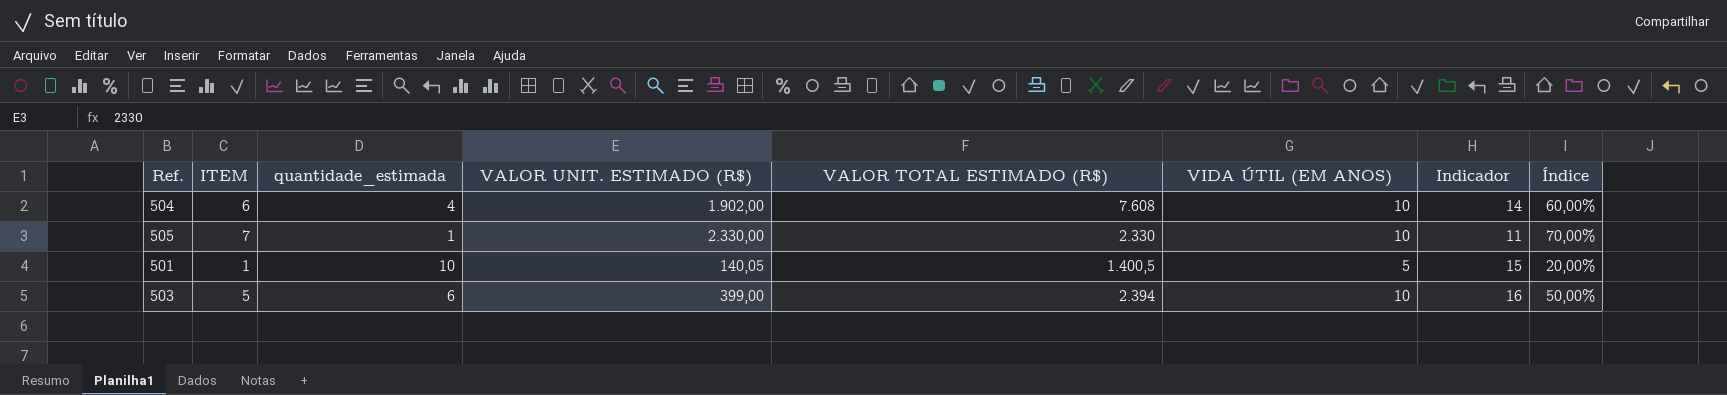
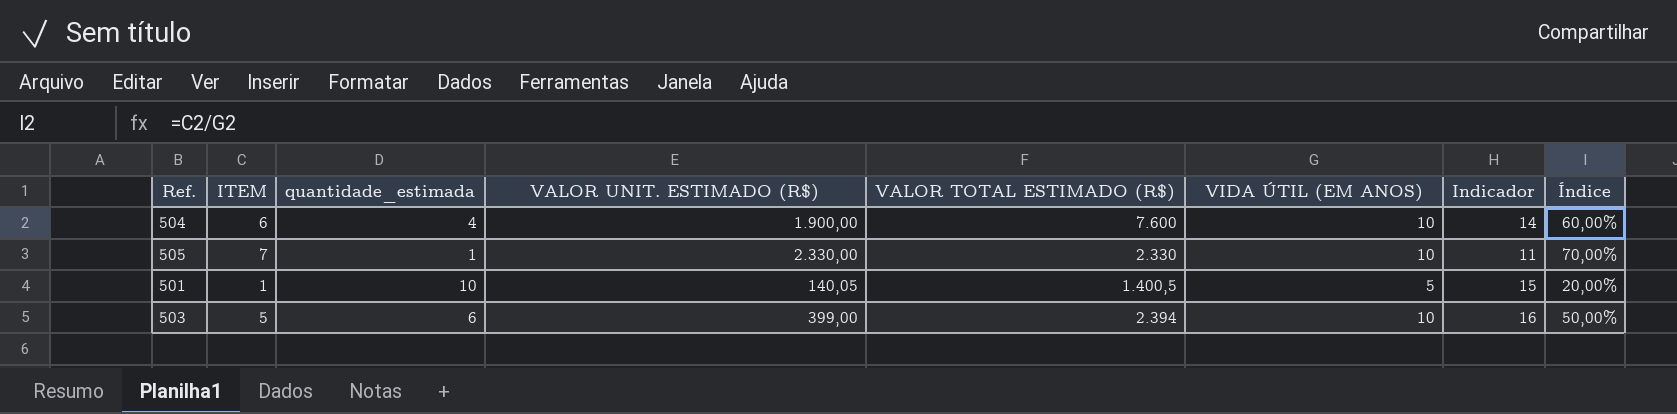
504 | VALOR UNIT. ESTIMADO (R$): 1.902,00 -> 1.900,00
504 | VALOR TOTAL ESTIMADO (R$): 7.608 -> 7.600

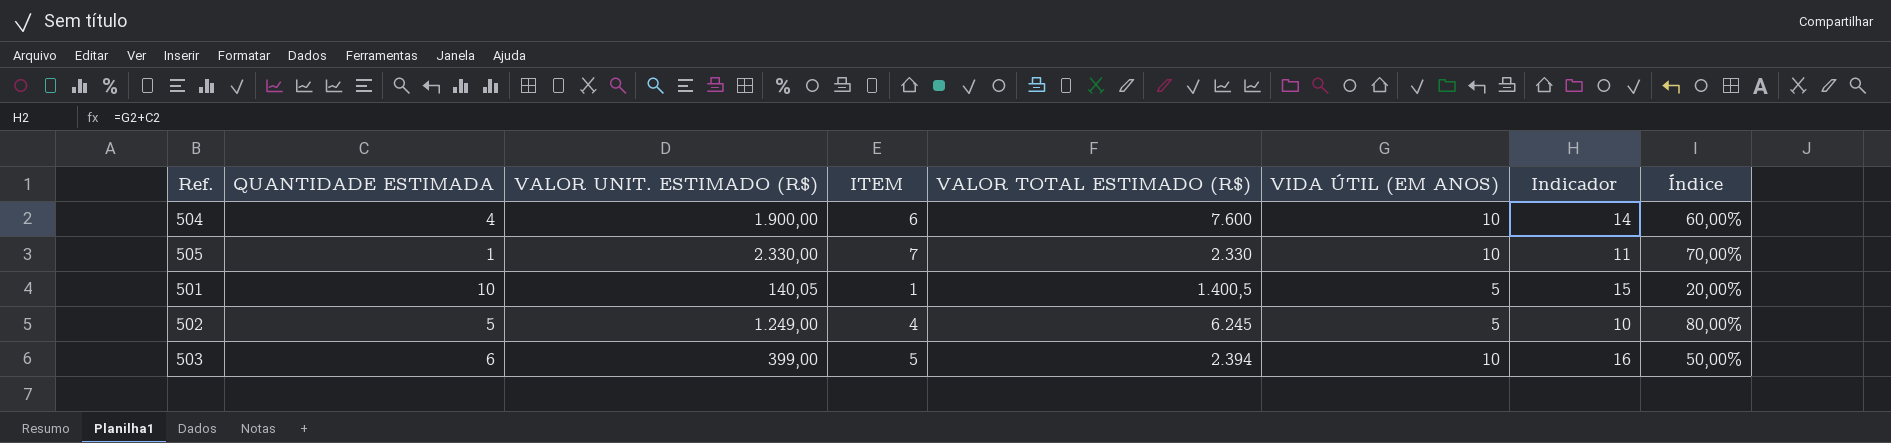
column name: quantidade_estimada -> QUANTIDADE ESTIMADA
column ITEM | position: 2 -> 4
row 502: none -> 5 | 1.249,00 | 4 | 6.245 | 5 | 10 | 80,00%

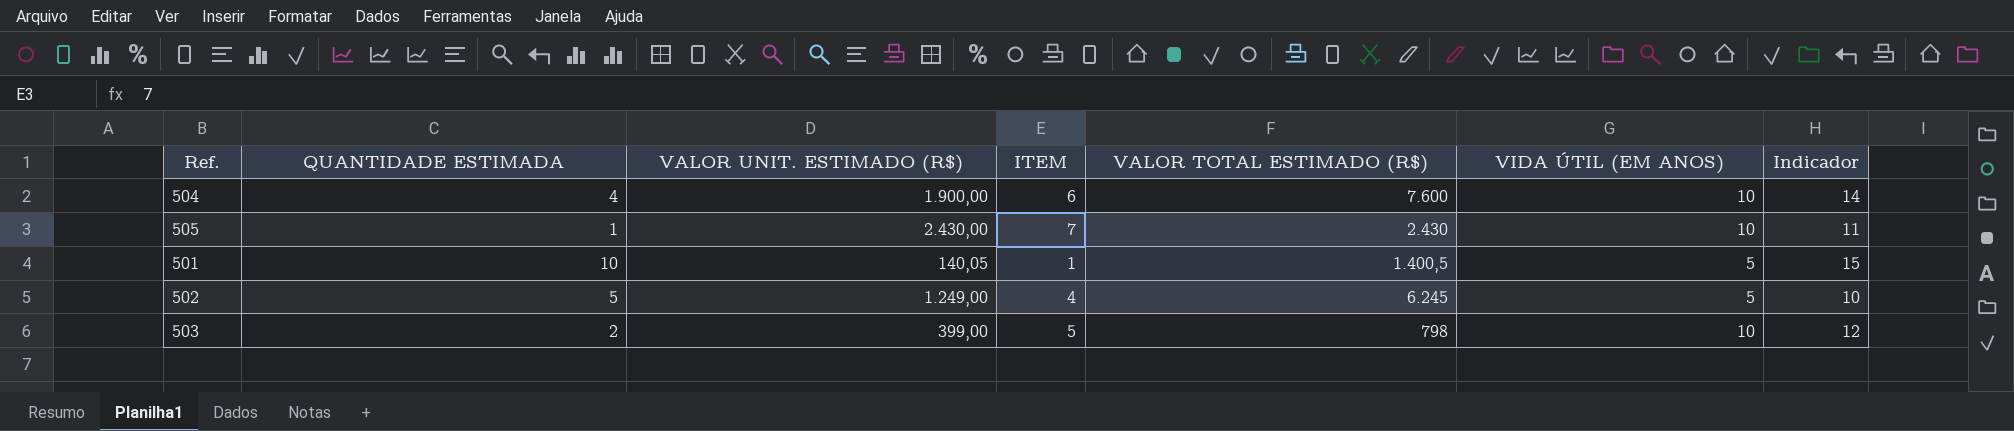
column Índice | formula: [ITEM] / [VIDA ÚTIL (EM ANOS)] -> none
505 | VALOR UNIT. ESTIMADO (R$): 2.330,00 -> 2.430,00
505 | VALOR TOTAL ESTIMADO (R$): 2.330 -> 2.430
503 | QUANTIDADE ESTIMADA: 6 -> 2
503 | VALOR TOTAL ESTIMADO (R$): 2.394 -> 798
503 | Indicador: 16 -> 12

